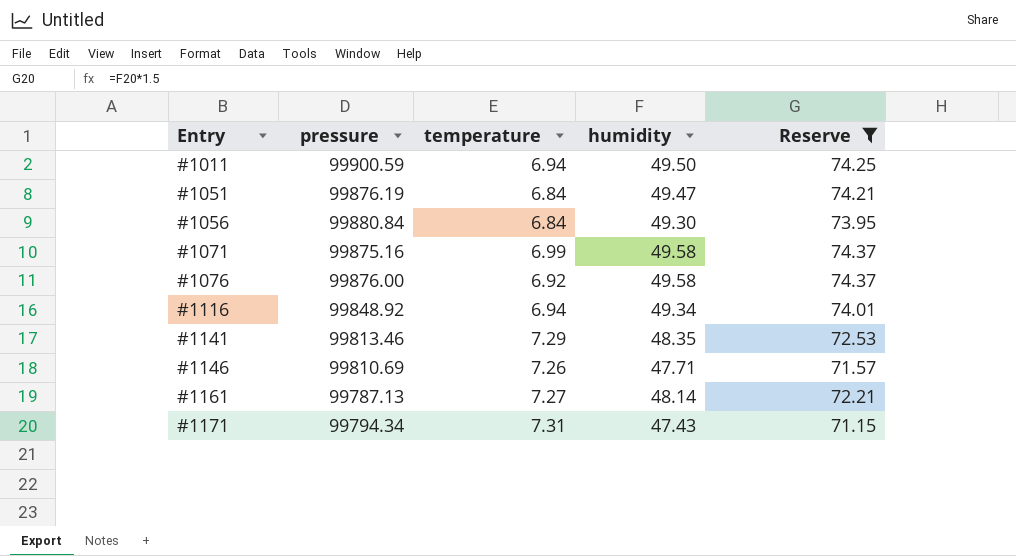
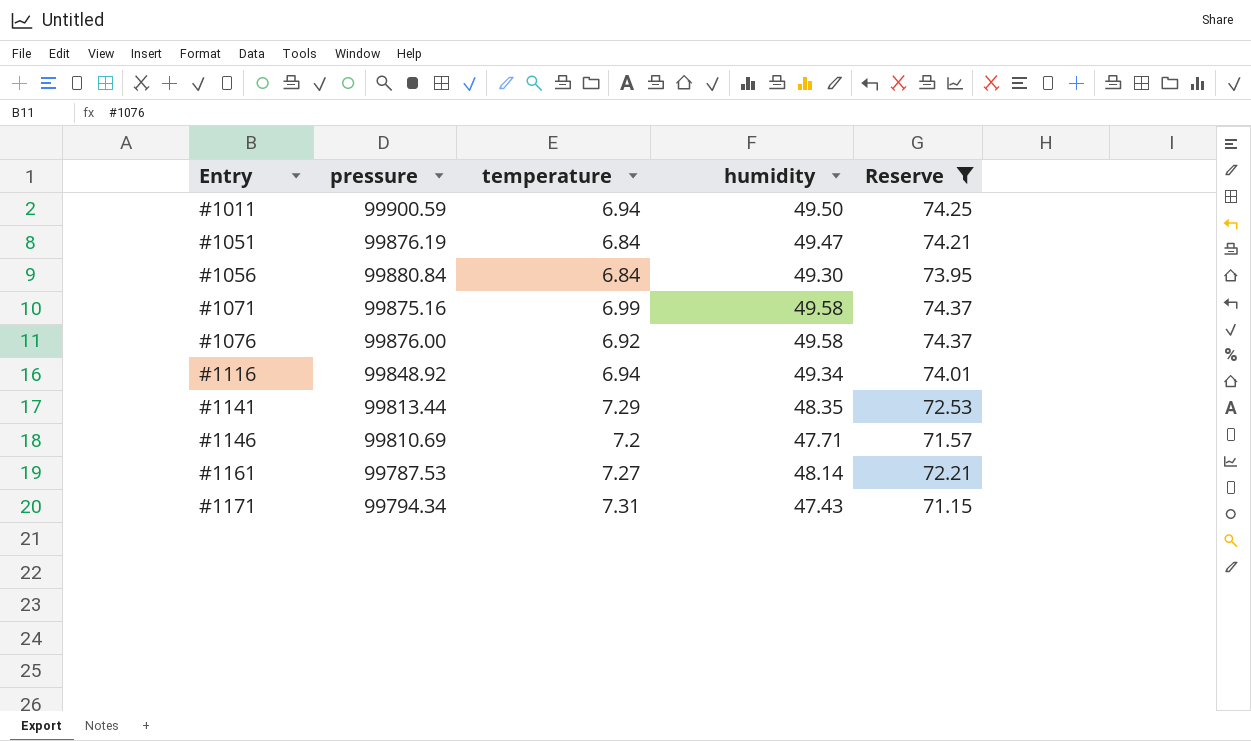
#1141 | pressure: 99813.46 -> 99813.44
#1146 | temperature: 7.26 -> 7.2
#1161 | pressure: 99787.13 -> 99787.53

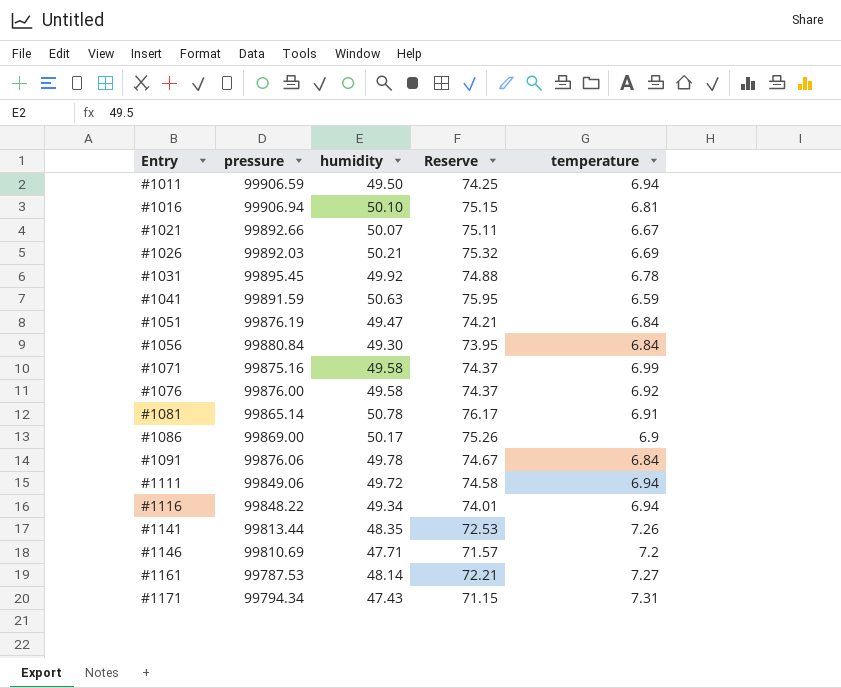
filter: Reserve <= 74.37 -> none
column temperature | position: 3 -> 5
#1011 | pressure: 99900.59 -> 99906.59
#1116 | pressure: 99848.92 -> 99848.22
#1141 | temperature: 7.29 -> 7.26

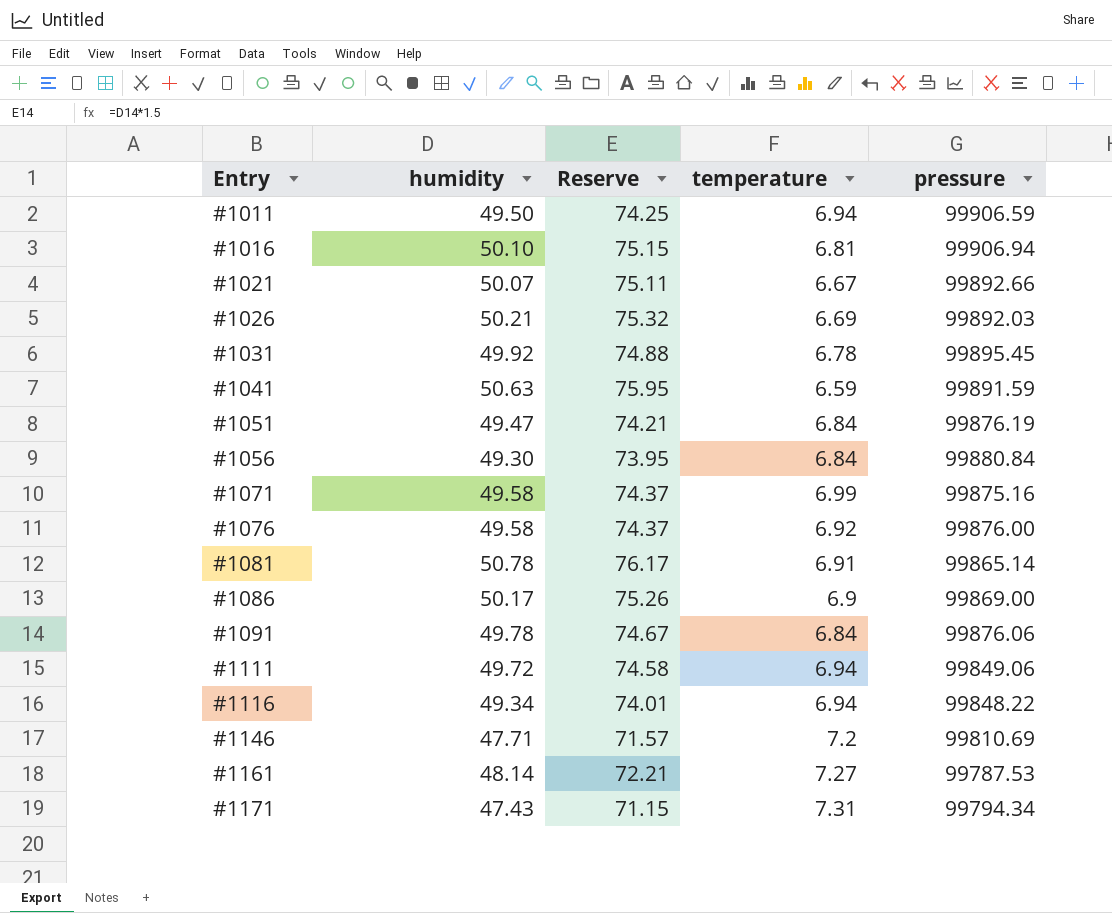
column pressure | position: 2 -> 5
row #1141: 99813.44 | 48.35 | 72.53 | 7.26 -> none

